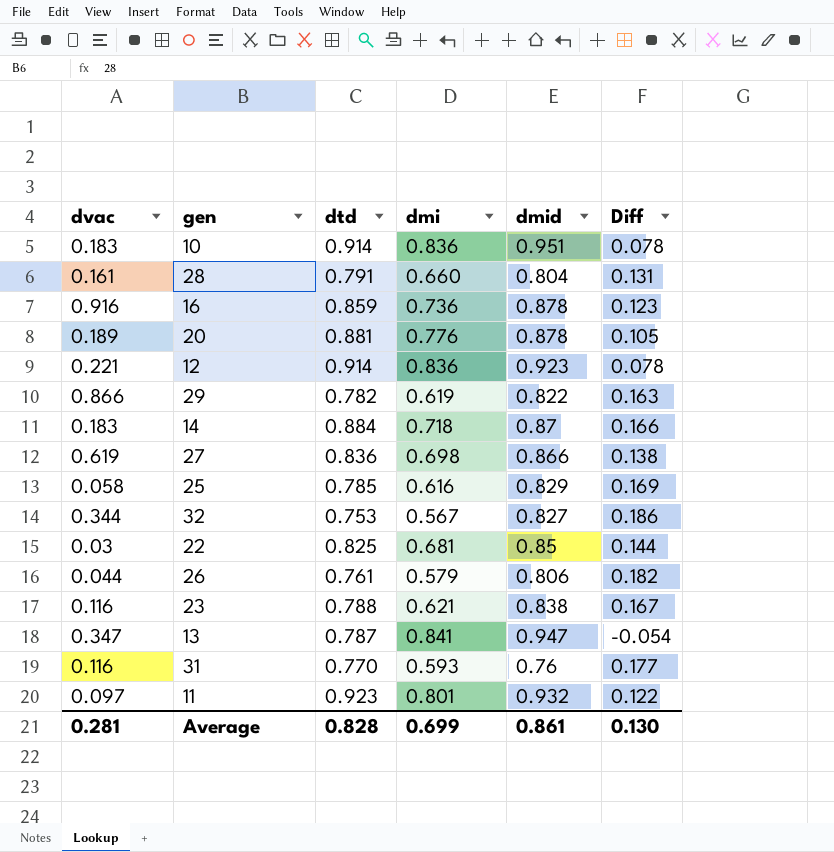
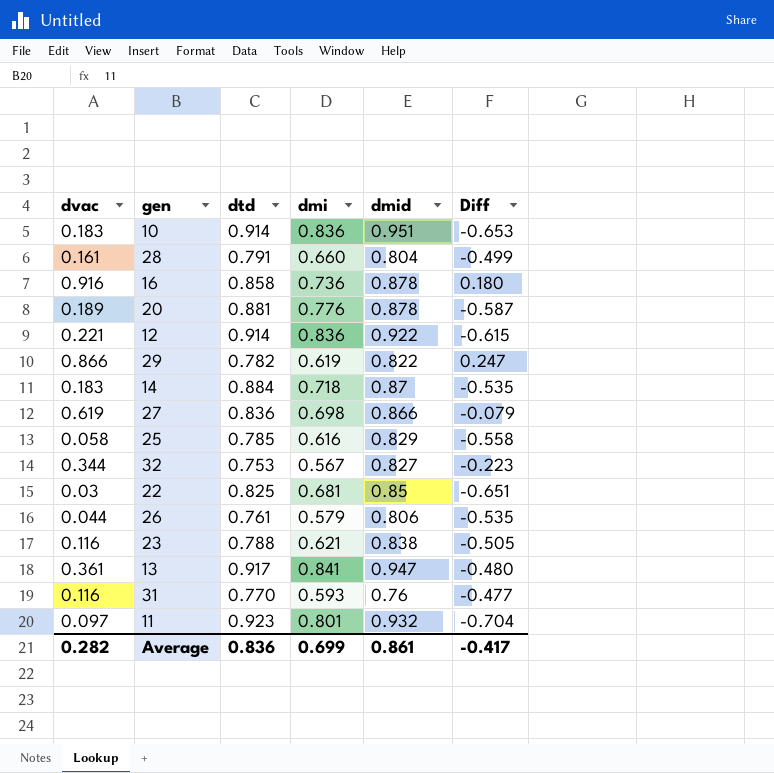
column Diff | formula: [dtd] - [dmi] -> [dvac] - [dmi]
16 | dtd: 0.859 -> 0.858
12 | dmid: 0.923 -> 0.922
13 | dvac: 0.347 -> 0.361
13 | dtd: 0.787 -> 0.917
Average | dvac: 0.281 -> 0.282
Average | dtd: 0.828 -> 0.836
Average | Diff: 0.130 -> -0.417

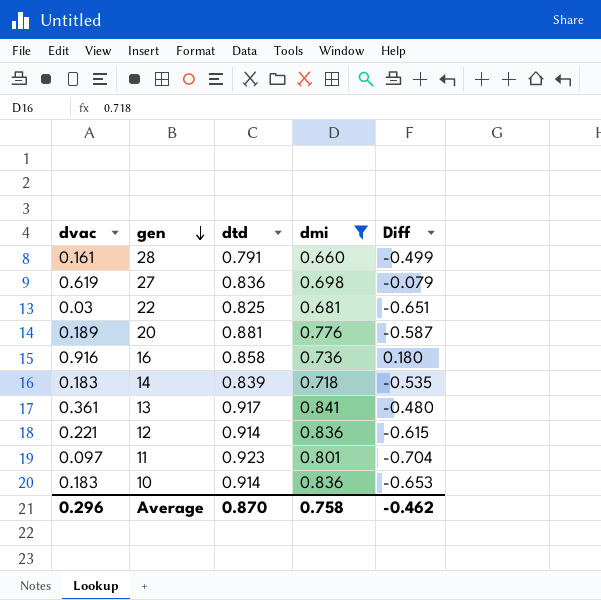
filter: none -> dmi >= 0.660
row order: none -> gen descending
column dmid | position: 5 -> none
14 | dtd: 0.884 -> 0.839
Average | dvac: 0.282 -> 0.296
Average | dtd: 0.836 -> 0.870
Average | dmi: 0.699 -> 0.758
Average | Diff: -0.417 -> -0.462

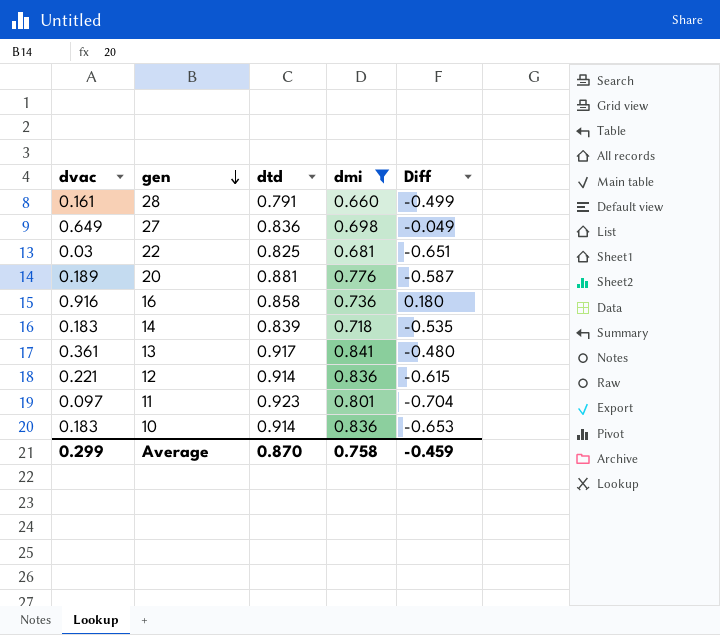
27 | dvac: 0.619 -> 0.649
27 | Diff: -0.079 -> -0.049
Average | dvac: 0.296 -> 0.299
Average | Diff: -0.462 -> -0.459

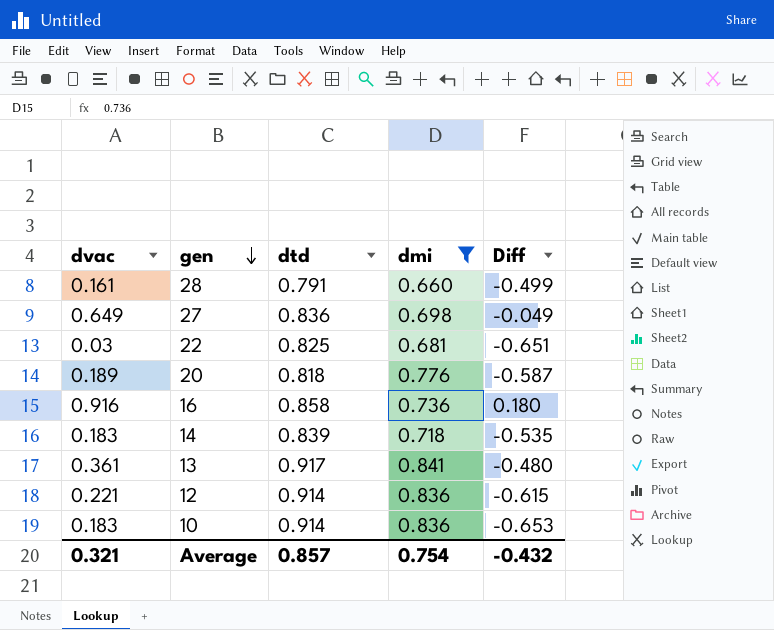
row 11: 0.097 | 0.923 | 0.801 | -0.704 -> none
20 | dtd: 0.881 -> 0.818
Average | dvac: 0.299 -> 0.321
Average | dtd: 0.870 -> 0.857
Average | dmi: 0.758 -> 0.754
Average | Diff: -0.459 -> -0.432

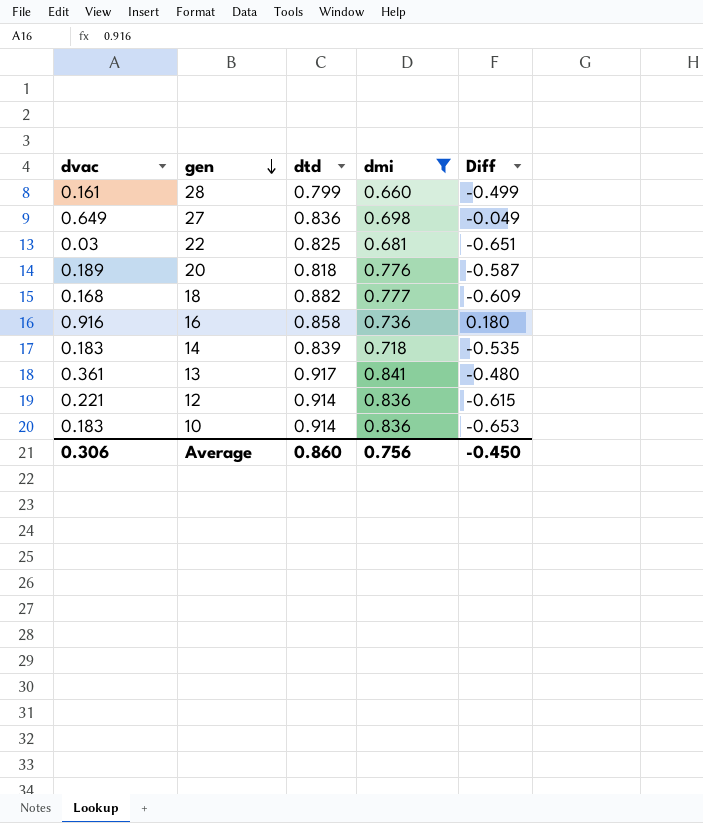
28 | dtd: 0.791 -> 0.799
row 18: none -> 0.168 | 0.882 | 0.777 | -0.609
Average | dvac: 0.321 -> 0.306
Average | dtd: 0.857 -> 0.860
Average | dmi: 0.754 -> 0.756
Average | Diff: -0.432 -> -0.450

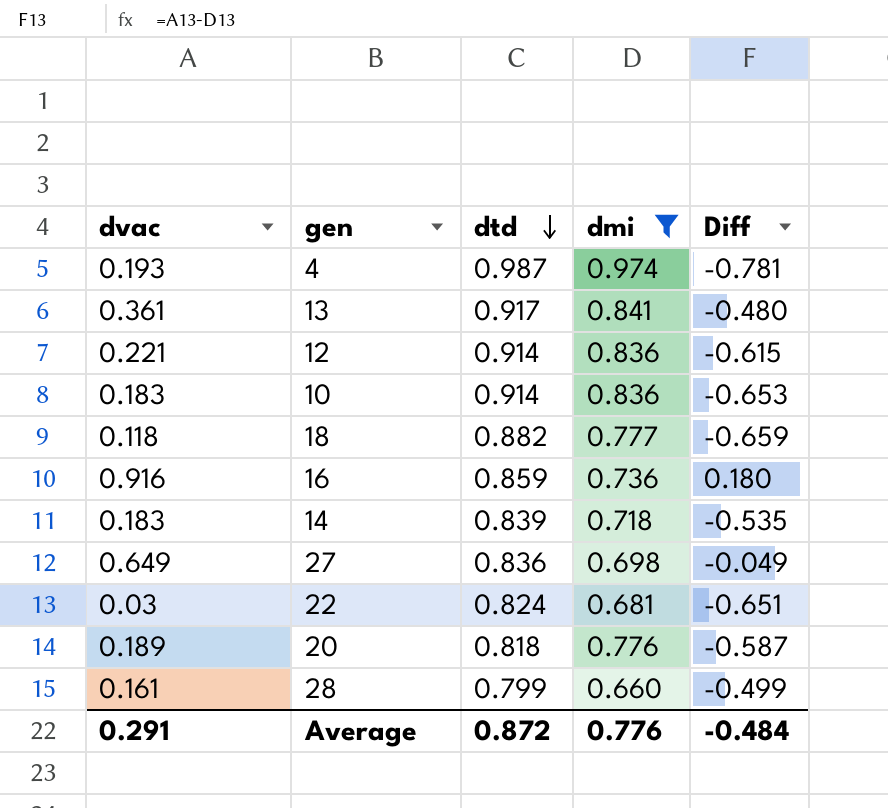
row order: gen descending -> dtd descending
row 4: none -> 0.193 | 0.987 | 0.974 | -0.781
18 | dvac: 0.168 -> 0.118
18 | Diff: -0.609 -> -0.659
16 | dtd: 0.858 -> 0.859
22 | dtd: 0.825 -> 0.824
Average | dvac: 0.306 -> 0.291
Average | dtd: 0.860 -> 0.872
Average | dmi: 0.756 -> 0.776
Average | Diff: -0.450 -> -0.484

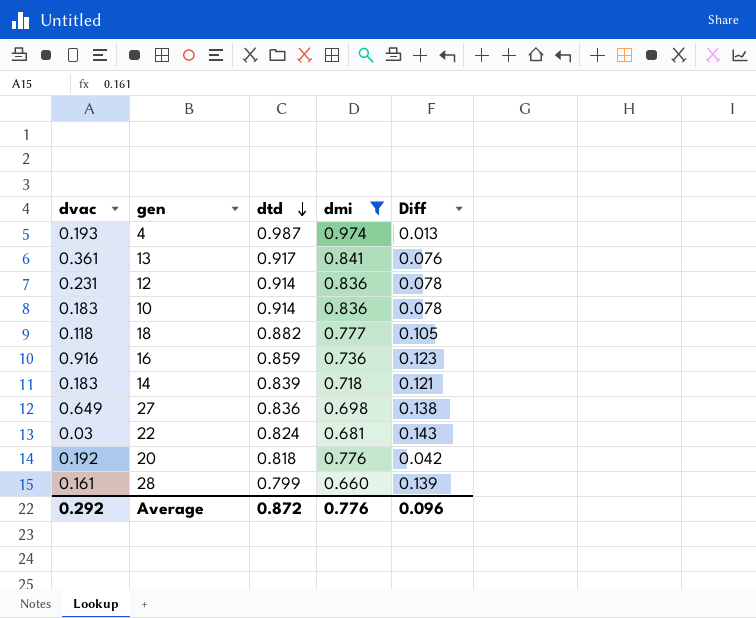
column Diff | formula: [dvac] - [dmi] -> [dtd] - [dmi]
12 | dvac: 0.221 -> 0.231
20 | dvac: 0.189 -> 0.192
Average | dvac: 0.291 -> 0.292
Average | Diff: -0.484 -> 0.096

